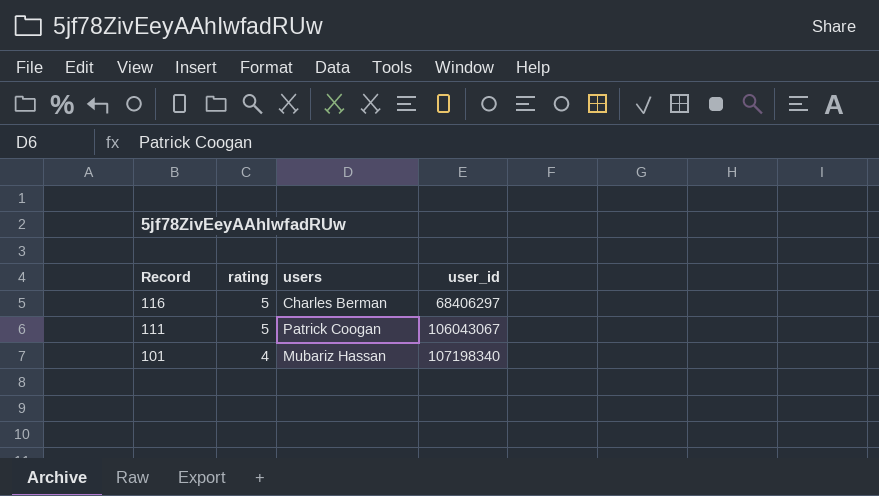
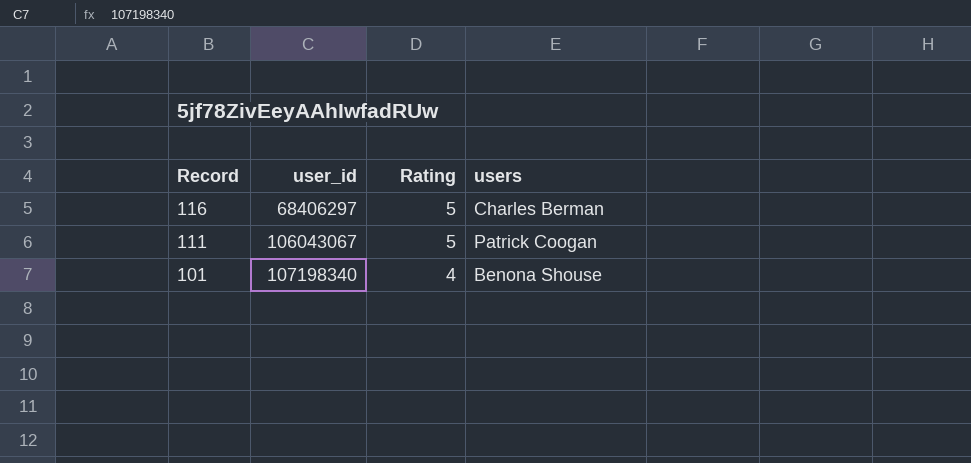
column user_id | position: 4 -> 2
column name: rating -> Rating
101 | users: Mubariz Hassan -> Benona Shouse

